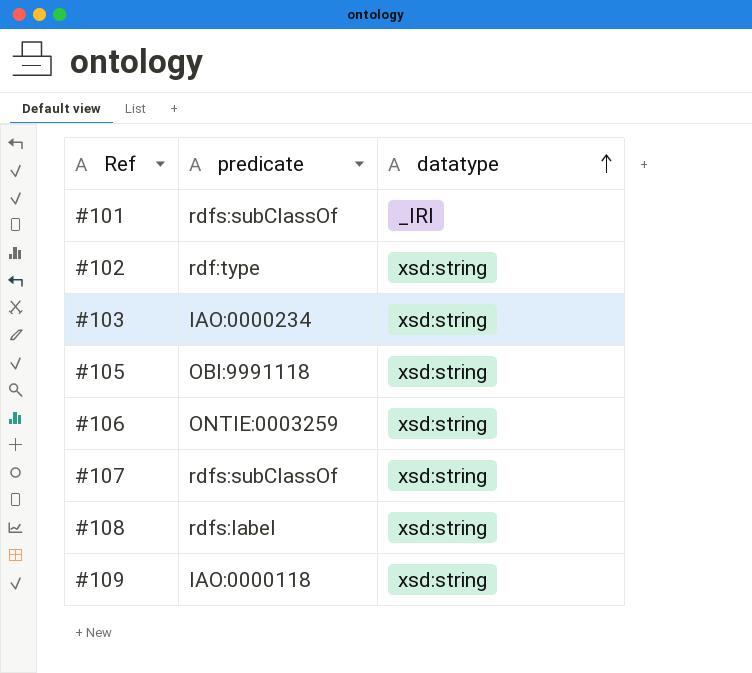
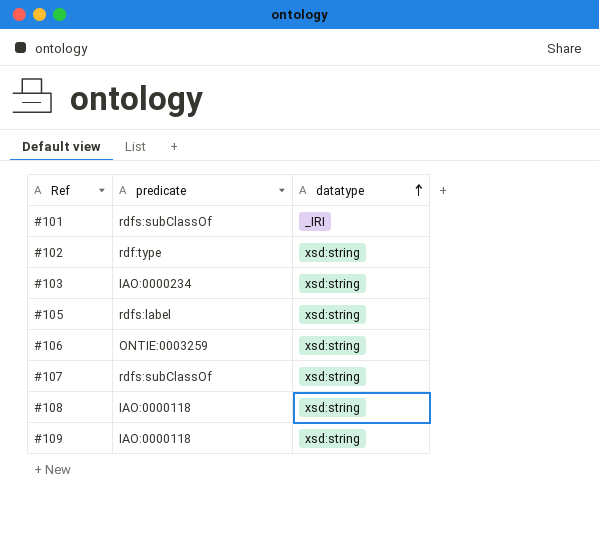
#105 | predicate: OBI:9991118 -> rdfs:label
#108 | predicate: rdfs:label -> IAO:0000118

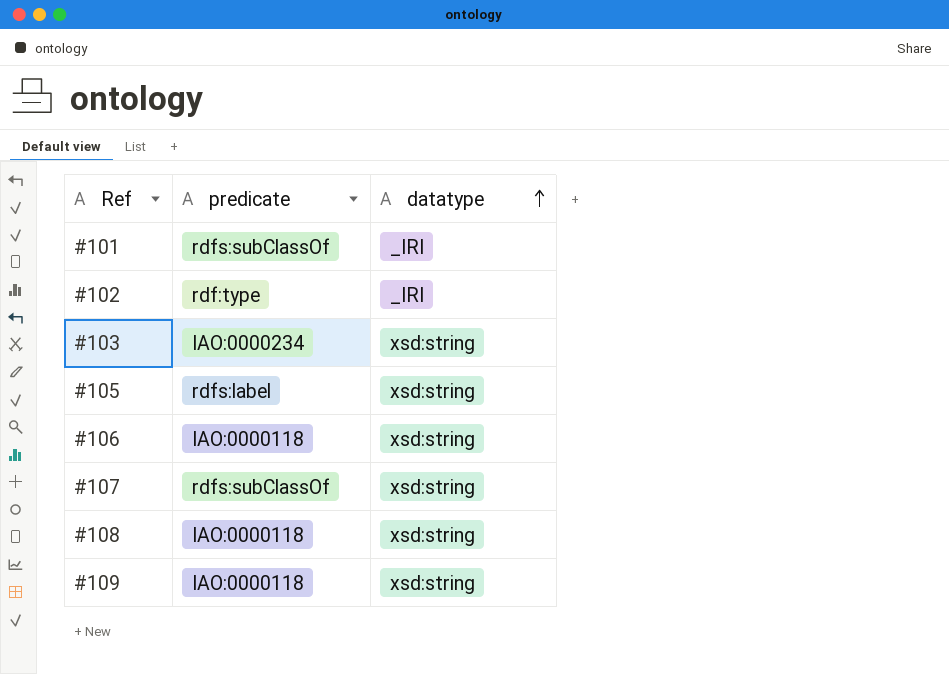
#102 | datatype: xsd:string -> _IRI
#106 | predicate: ONTIE:0003259 -> IAO:0000118

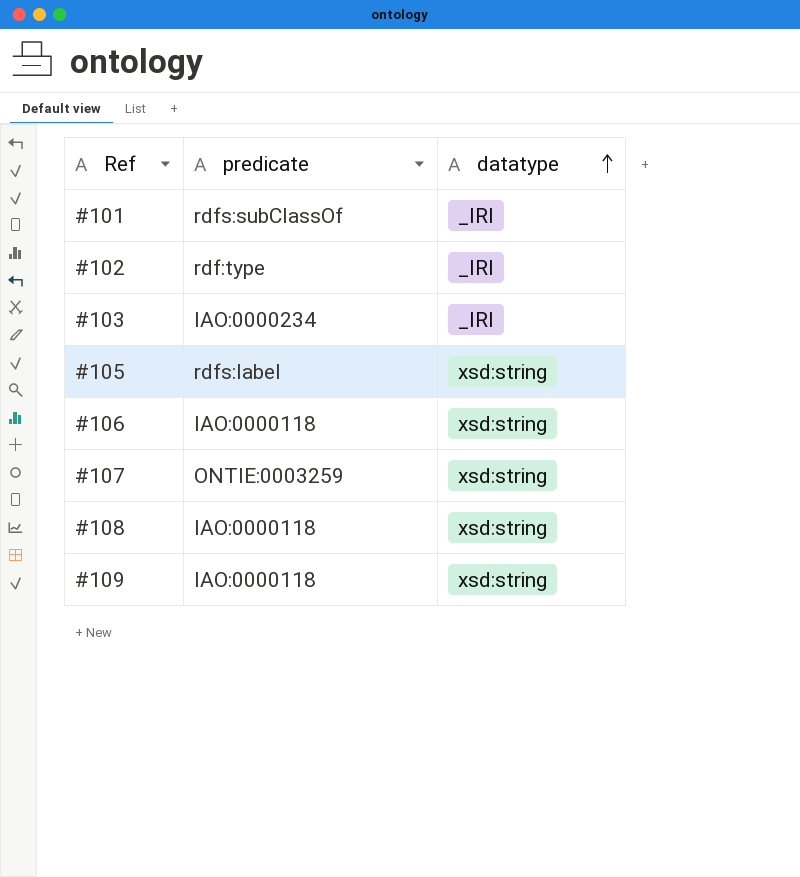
#103 | datatype: xsd:string -> _IRI
#107 | predicate: rdfs:subClassOf -> ONTIE:0003259

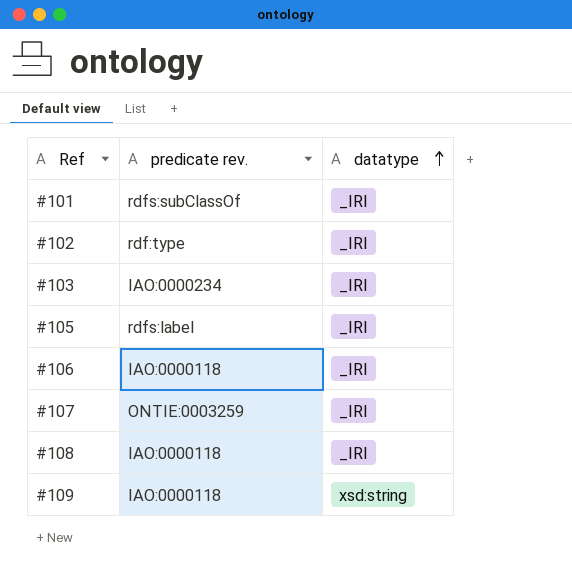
column name: predicate -> predicate rev.
#105 | datatype: xsd:string -> _IRI
#106 | datatype: xsd:string -> _IRI
#107 | datatype: xsd:string -> _IRI
#108 | datatype: xsd:string -> _IRI

